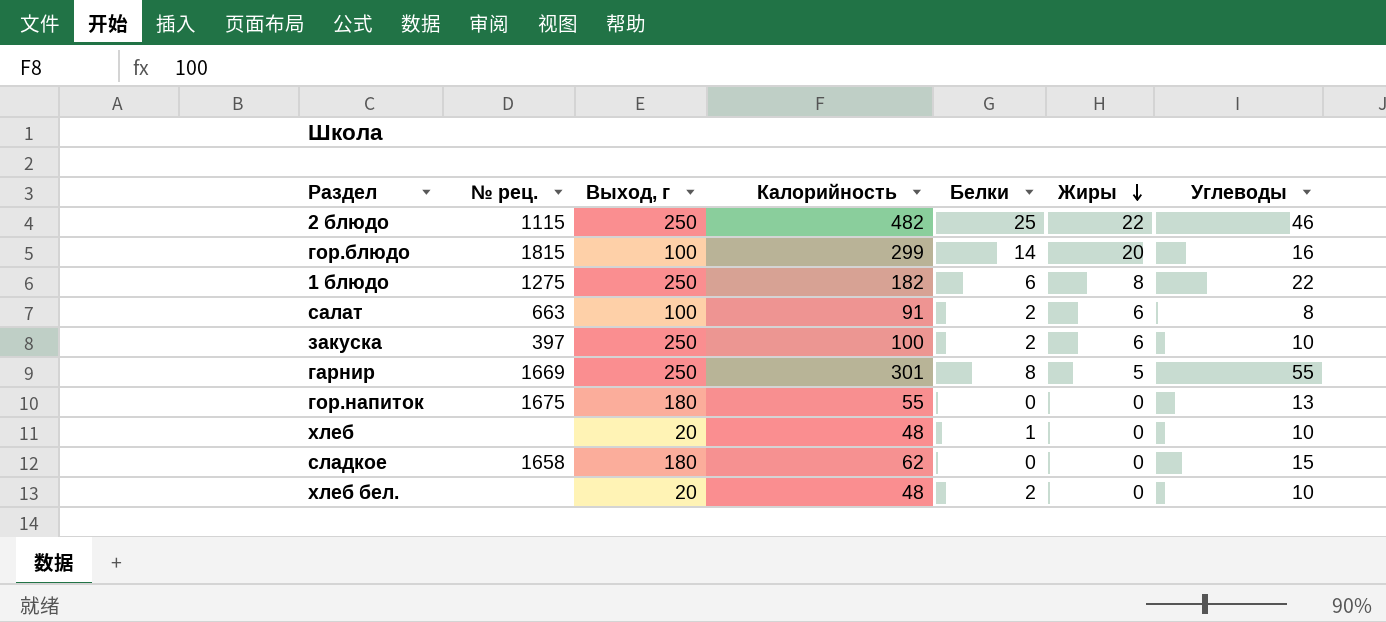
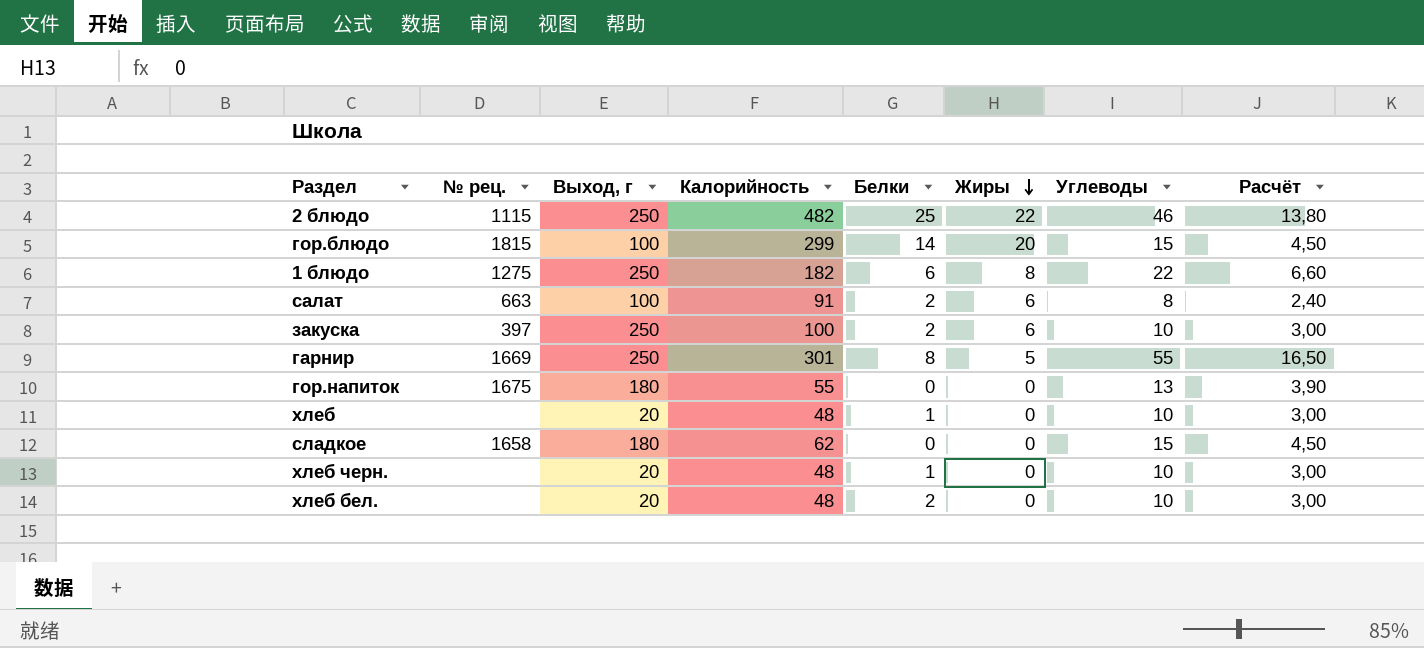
column Расчёт | formula: none -> [Углеводы] * 0,3
гор.блюдо | Углеводы: 16 -> 15
row хлеб черн.: none -> none | 20 | 48 | 1 | 0 | 10 | 3,00

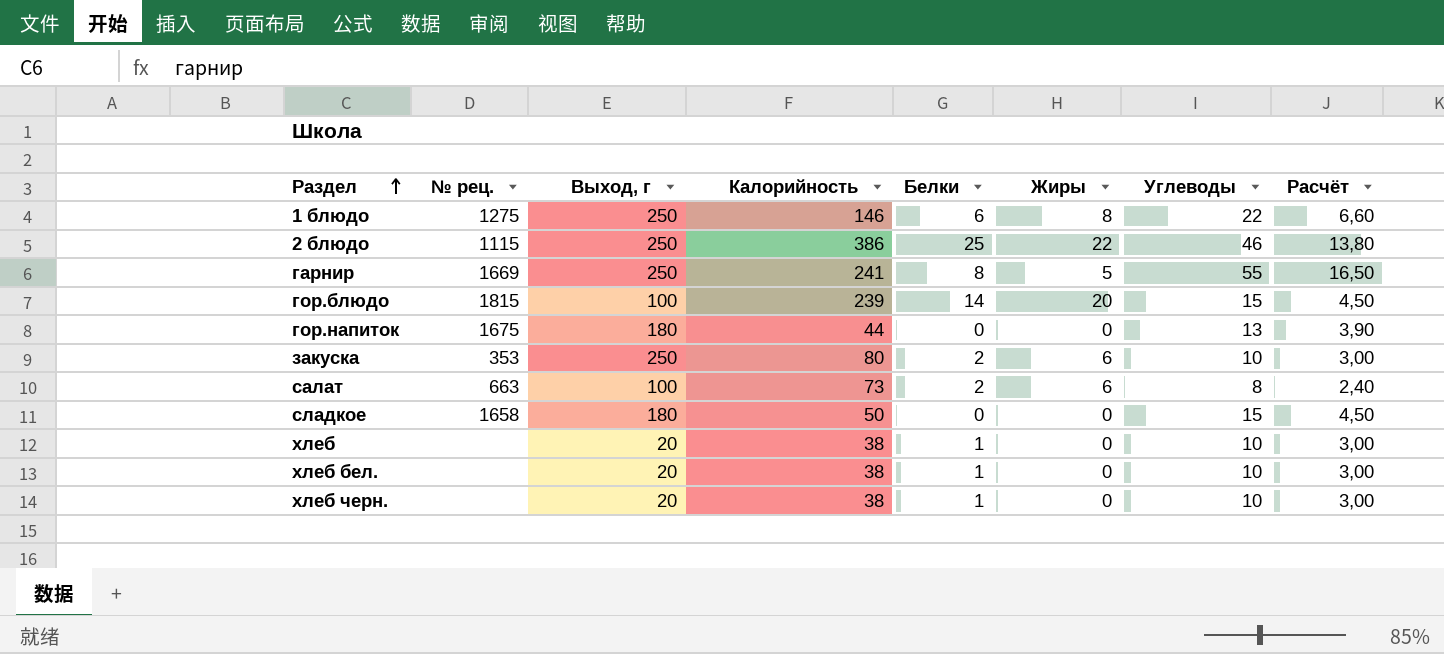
row order: Жиры descending -> Раздел ascending
1 блюдо | Калорийность: 182 -> 146
2 блюдо | Калорийность: 482 -> 386
гарнир | Калорийность: 301 -> 241
гор.блюдо | Калорийность: 299 -> 239
гор.напиток | Калорийность: 55 -> 44
закуска | № рец.: 397 -> 353
закуска | Калорийность: 100 -> 80
салат | Калорийность: 91 -> 73
сладкое | Калорийность: 62 -> 50
хлеб | Калорийность: 48 -> 38
хлеб бел. | Калорийность: 48 -> 38
хлеб бел. | Белки: 2 -> 1
хлеб черн. | Калорийность: 48 -> 38

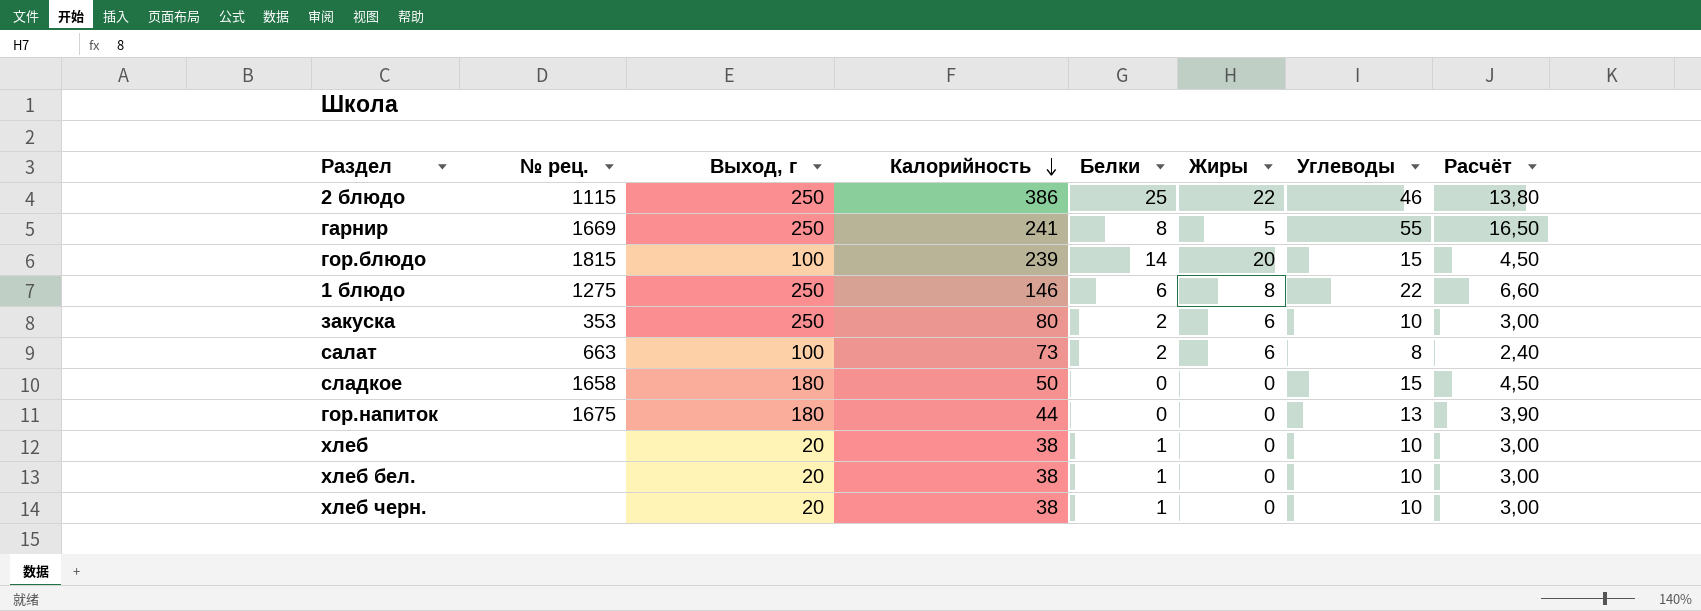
row order: Раздел ascending -> Калорийность descending

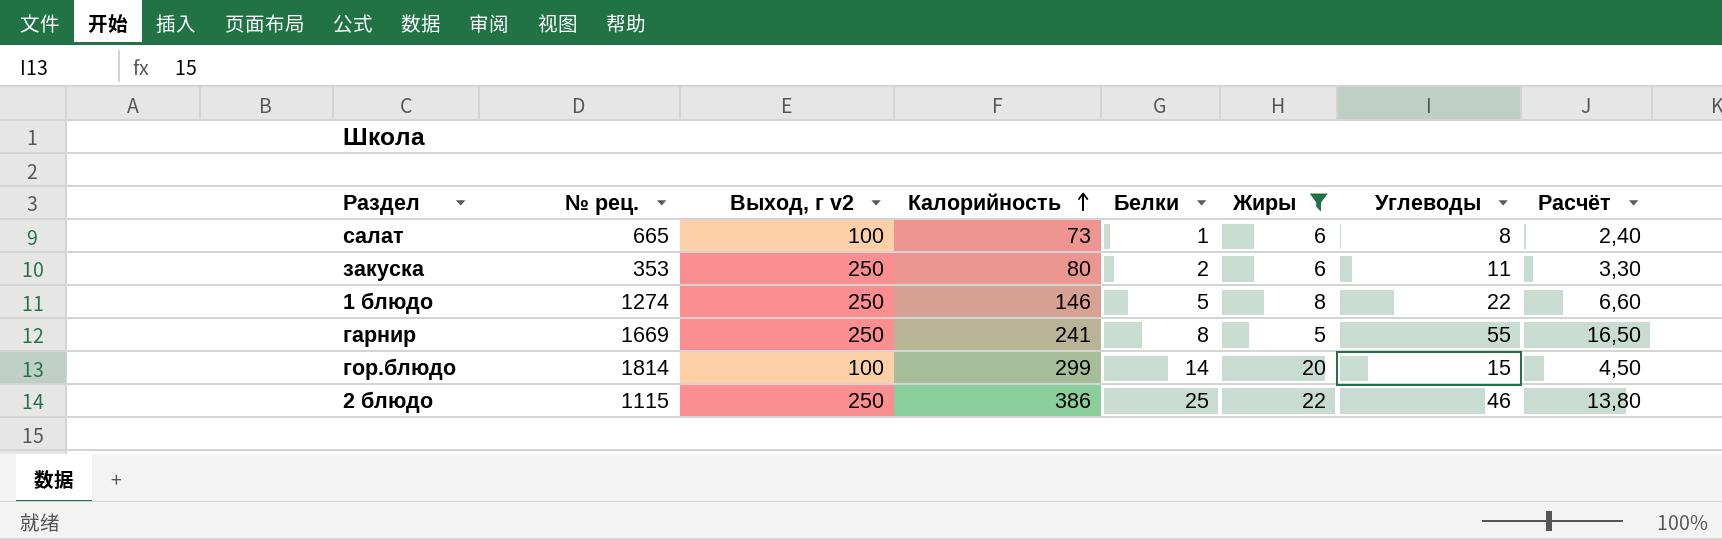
filter: none -> Жиры != 0
row order: Калорийность descending -> Калорийность ascending
column name: Выход, г -> Выход, г v2
салат | № рец.: 663 -> 665
салат | Белки: 2 -> 1
закуска | Углеводы: 10 -> 11
закуска | Расчёт: 3,00 -> 3,30
1 блюдо | № рец.: 1275 -> 1274
1 блюдо | Белки: 6 -> 5
гор.блюдо | № рец.: 1815 -> 1814
гор.блюдо | Калорийность: 239 -> 299

